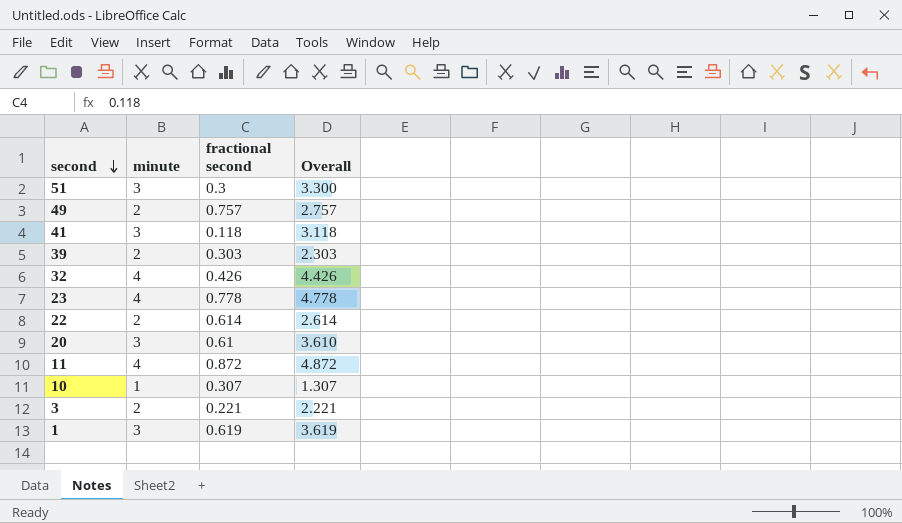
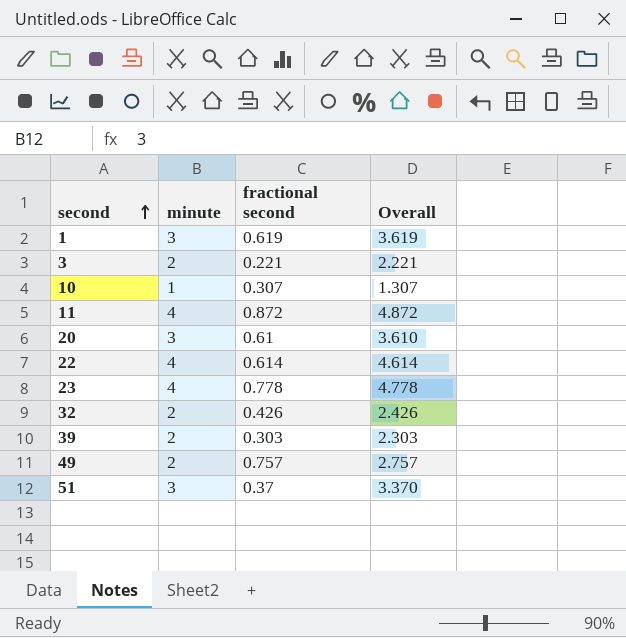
row order: second descending -> second ascending
row 41: 3 | 0.118 | 3.118 -> none
22 | minute: 2 -> 4
22 | Overall: 2.614 -> 4.614
32 | minute: 4 -> 2
32 | Overall: 4.426 -> 2.426
51 | fractional second: 0.3 -> 0.37
51 | Overall: 3.300 -> 3.370

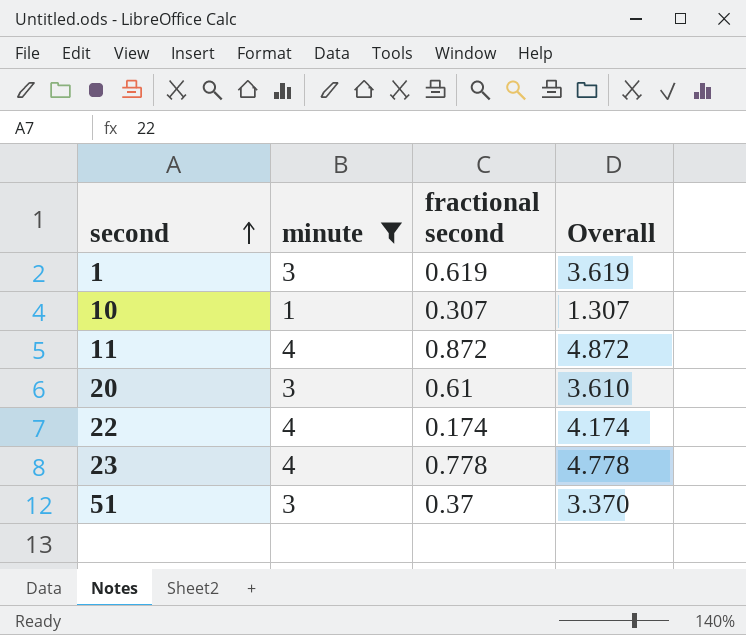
filter: none -> minute != 2
22 | fractional second: 0.614 -> 0.174
22 | Overall: 4.614 -> 4.174

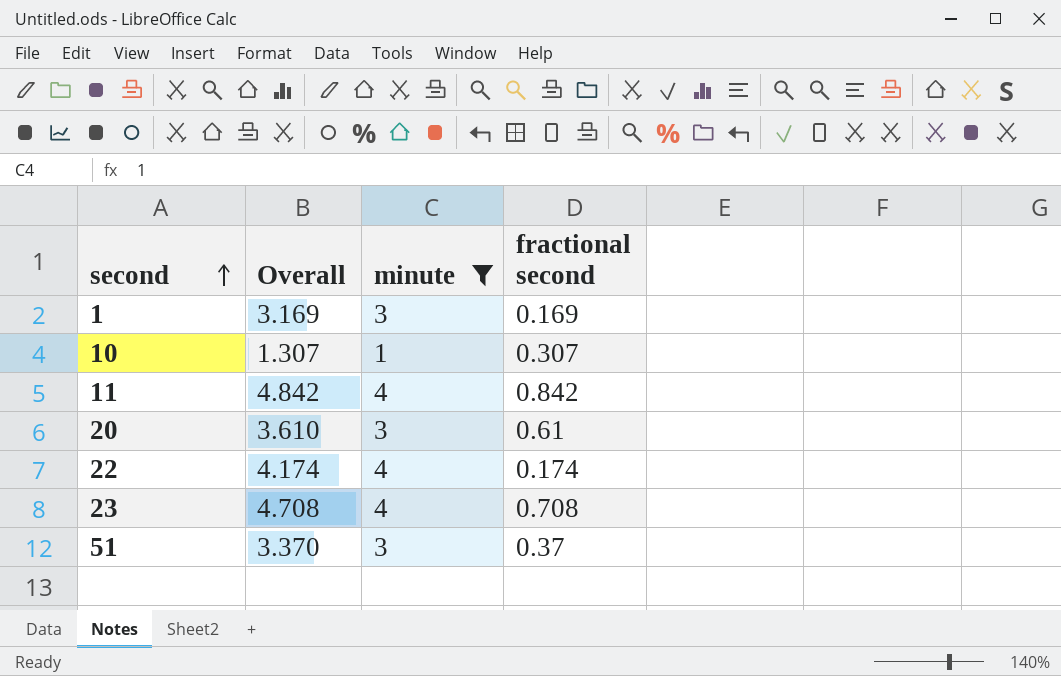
column Overall | position: 4 -> 2
1 | Overall: 3.619 -> 3.169
1 | fractional second: 0.619 -> 0.169
11 | Overall: 4.872 -> 4.842
11 | fractional second: 0.872 -> 0.842
23 | Overall: 4.778 -> 4.708
23 | fractional second: 0.778 -> 0.708

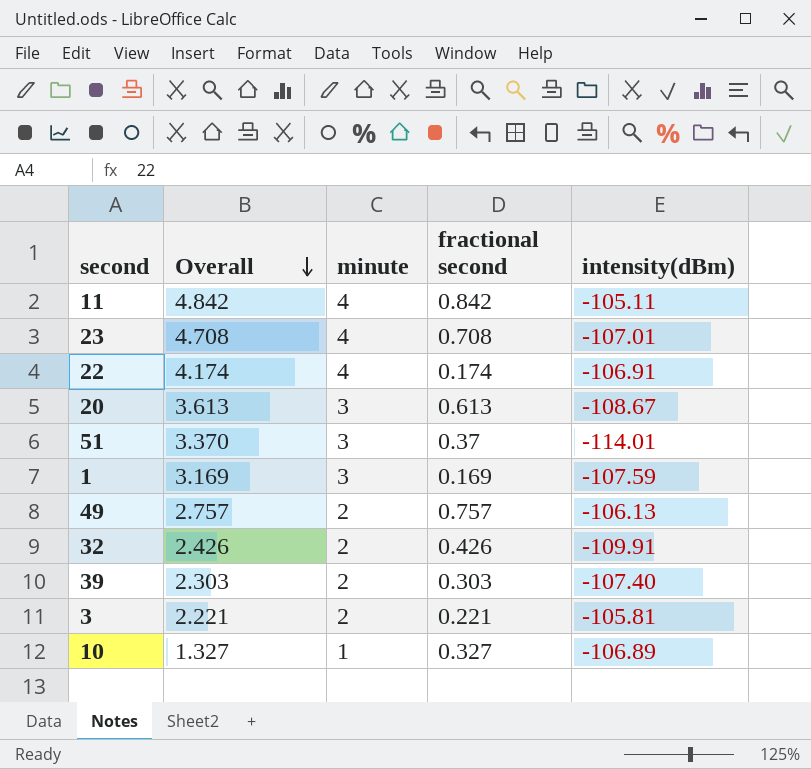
filter: minute != 2 -> none
row order: second ascending -> Overall descending
column intensity(dBm) | position: none -> 5
20 | Overall: 3.610 -> 3.613
20 | fractional second: 0.61 -> 0.613
10 | Overall: 1.307 -> 1.327
10 | fractional second: 0.307 -> 0.327

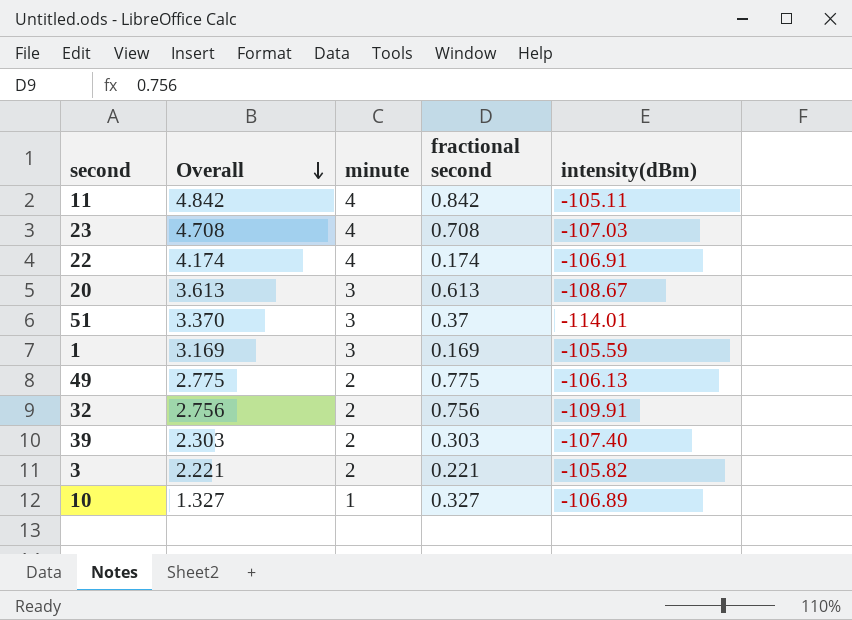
23 | intensity(dBm): -107.01 -> -107.03
1 | intensity(dBm): -107.59 -> -105.59
49 | Overall: 2.757 -> 2.775
49 | fractional second: 0.757 -> 0.775
32 | Overall: 2.426 -> 2.756
32 | fractional second: 0.426 -> 0.756
3 | intensity(dBm): -105.81 -> -105.82

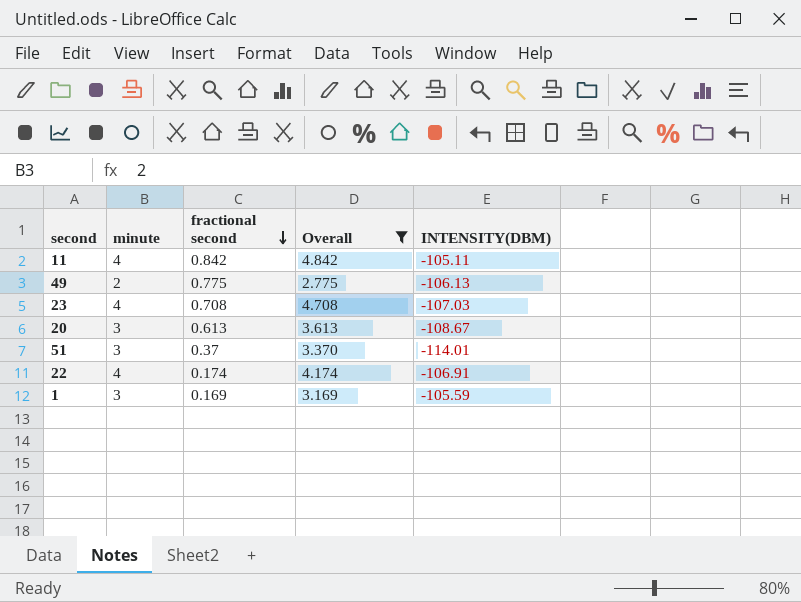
filter: none -> Overall >= 2.775
row order: Overall descending -> fractional second descending
column Overall | position: 2 -> 4
column name: intensity(dBm) -> INTENSITY(DBM)

